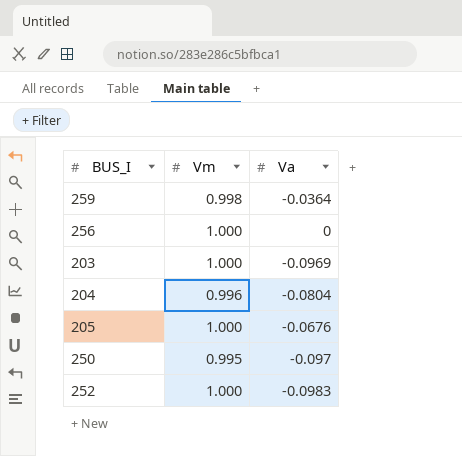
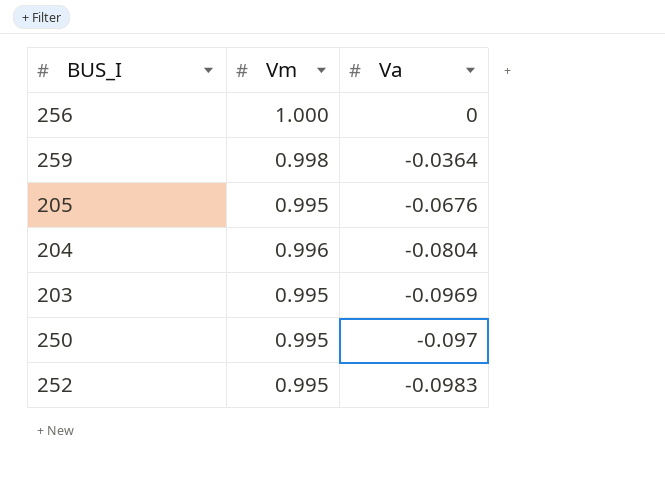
row order: none -> Va descending
205 | Vm: 1.000 -> 0.995
203 | Vm: 1.000 -> 0.995
252 | Vm: 1.000 -> 0.995

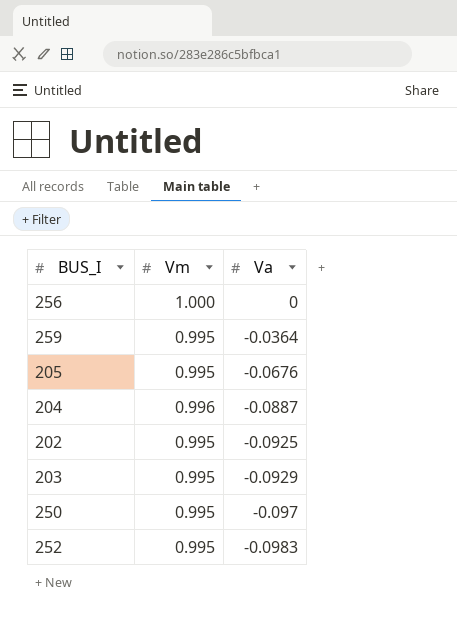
259 | Vm: 0.998 -> 0.995
204 | Va: -0.0804 -> -0.0887
row 202: none -> 0.995 | -0.0925
203 | Va: -0.0969 -> -0.0929

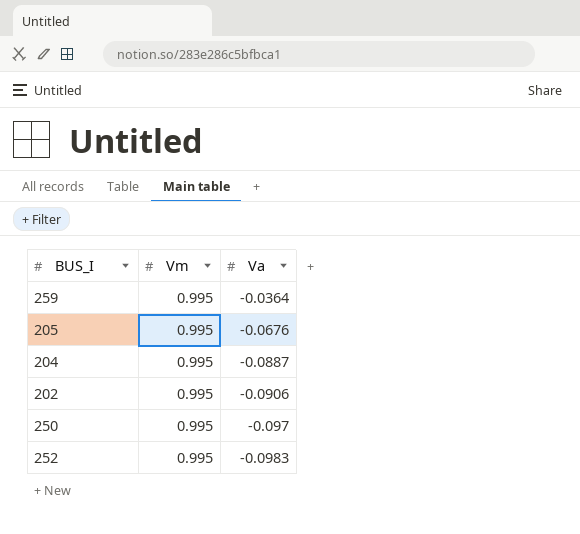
row 256: 1.000 | 0 -> none
row 203: 0.995 | -0.0929 -> none
204 | Vm: 0.996 -> 0.995
202 | Va: -0.0925 -> -0.0906

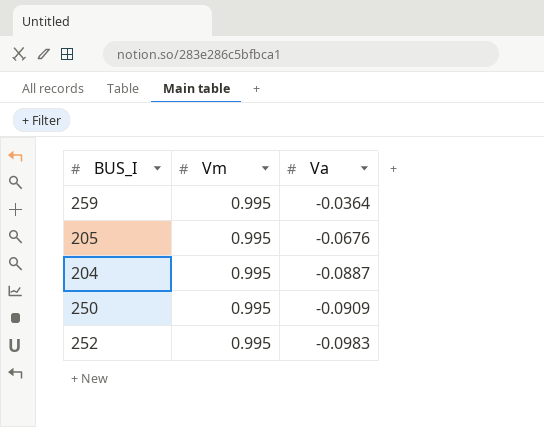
row 202: 0.995 | -0.0906 -> none
250 | Va: -0.097 -> -0.0909

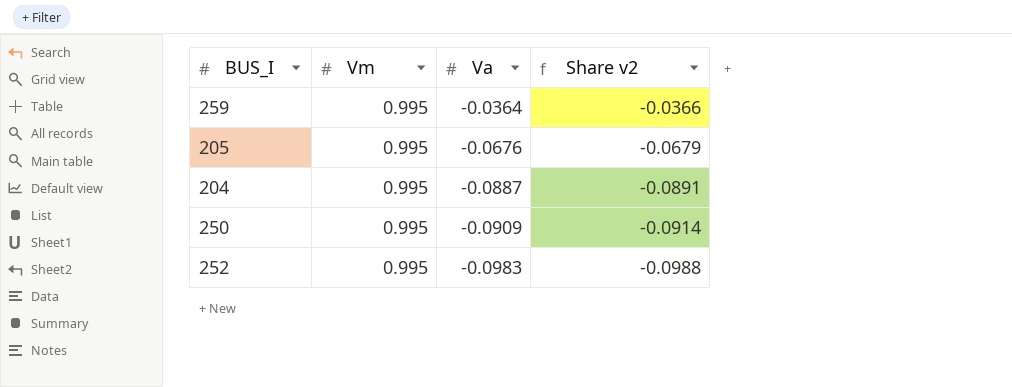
column Share v2 | formula: none -> [Va] / [Vm]

